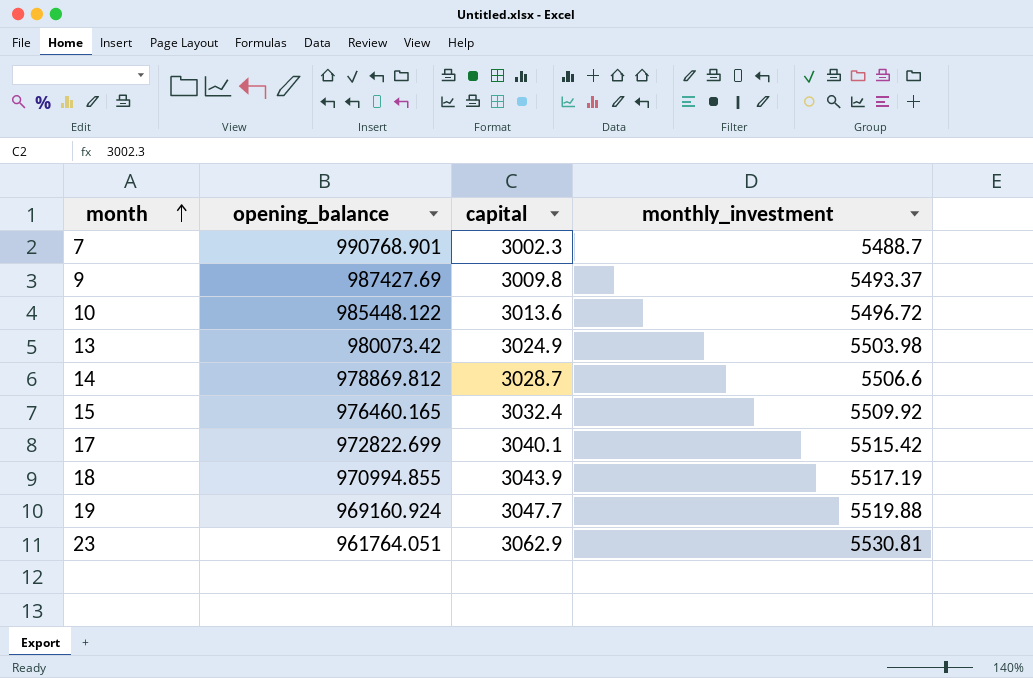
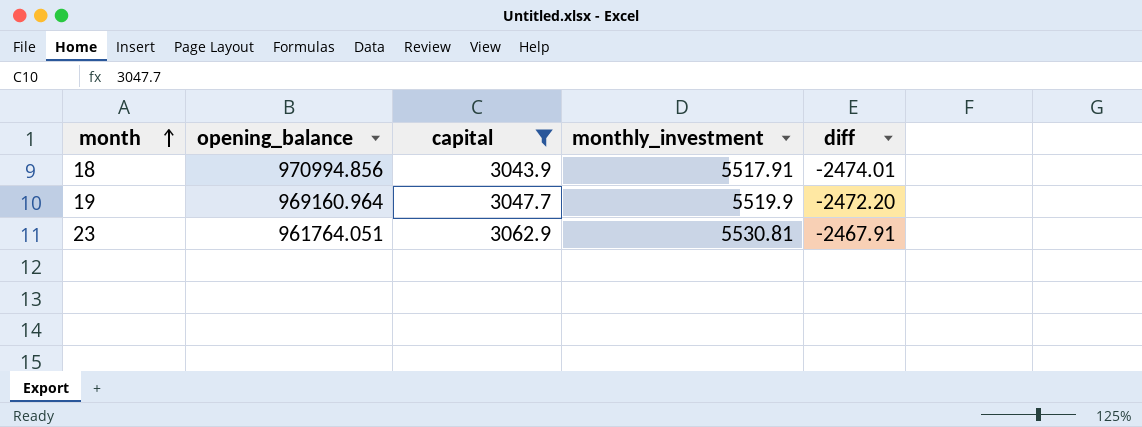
filter: none -> capital >= 3043.9
column diff | formula: none -> [capital] - [monthly_investment]
18 | opening_balance: 970994.855 -> 970994.856
18 | monthly_investment: 5517.19 -> 5517.91
19 | opening_balance: 969160.924 -> 969160.964
19 | monthly_investment: 5519.88 -> 5519.9

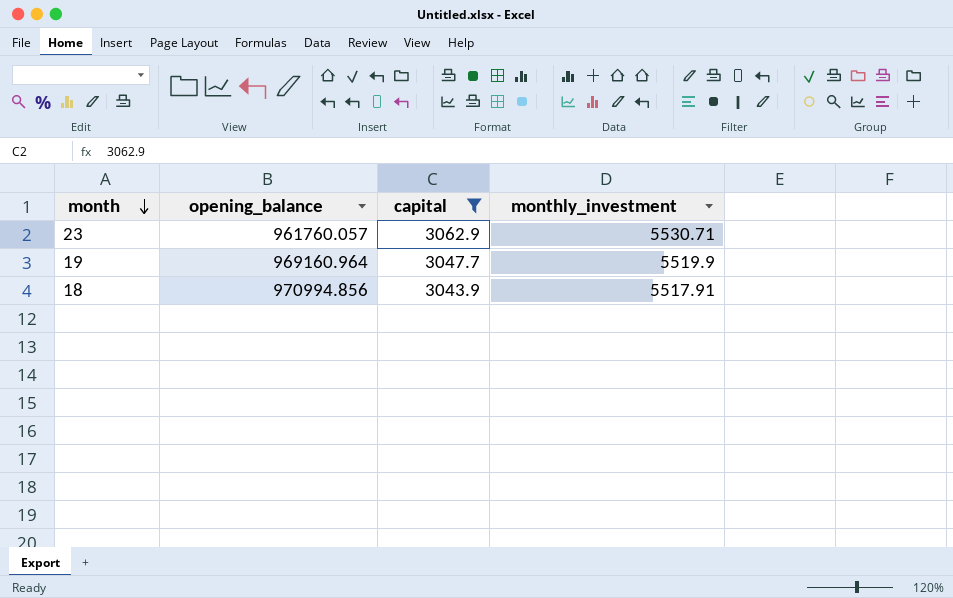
row order: month ascending -> month descending
column diff | formula: [capital] - [monthly_investment] -> none
23 | opening_balance: 961764.051 -> 961760.057
23 | monthly_investment: 5530.81 -> 5530.71

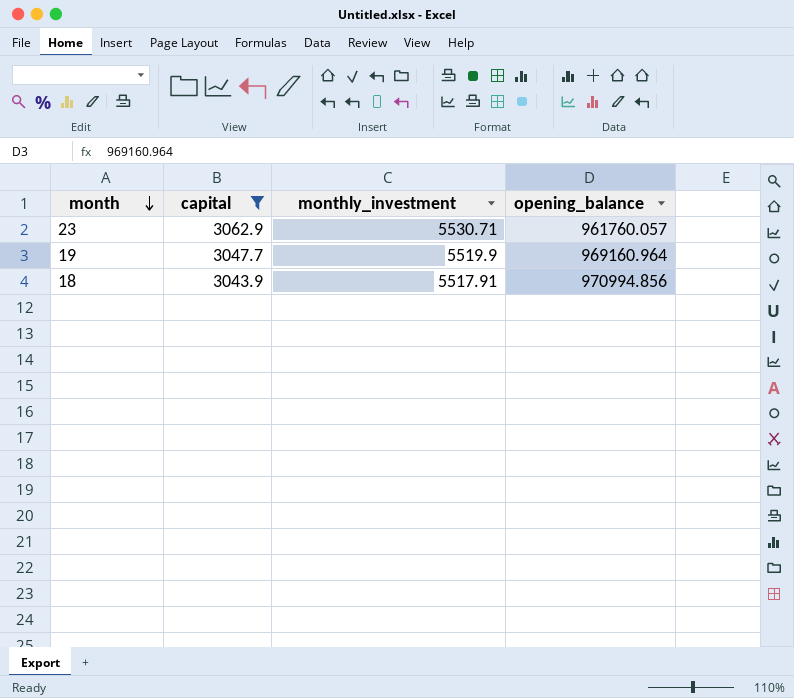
column opening_balance | position: 2 -> 4

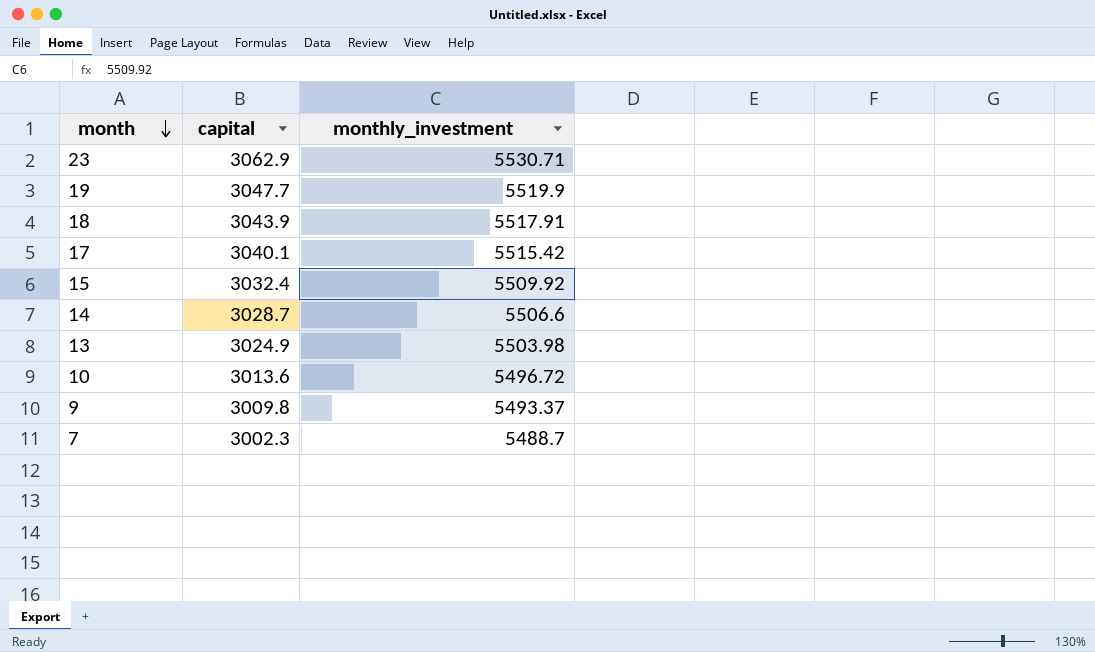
filter: capital >= 3043.9 -> none
column opening_balance | position: 4 -> none

